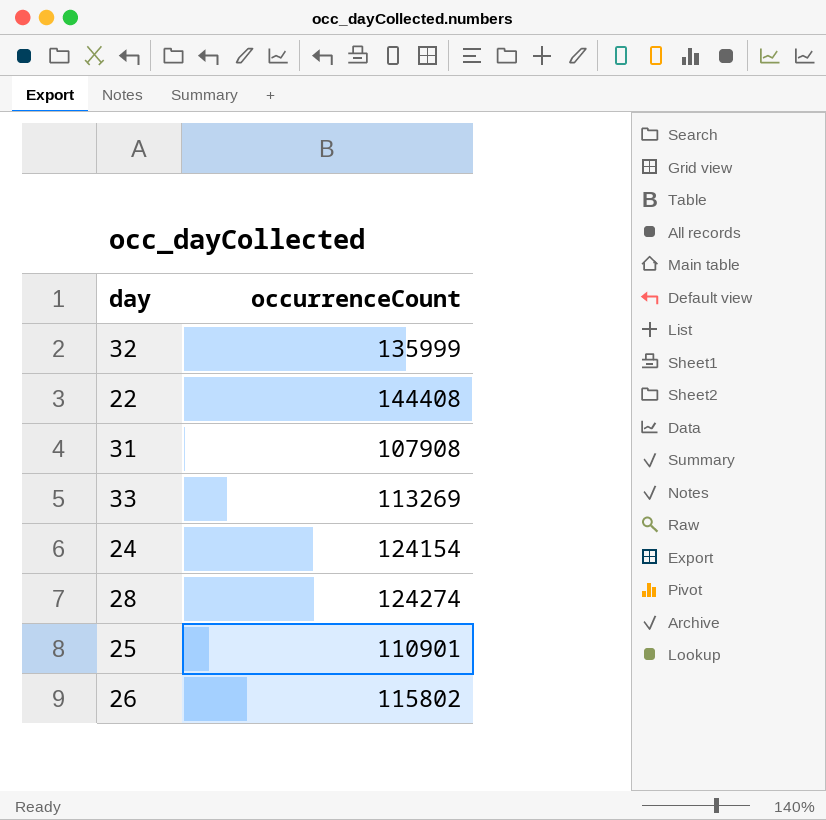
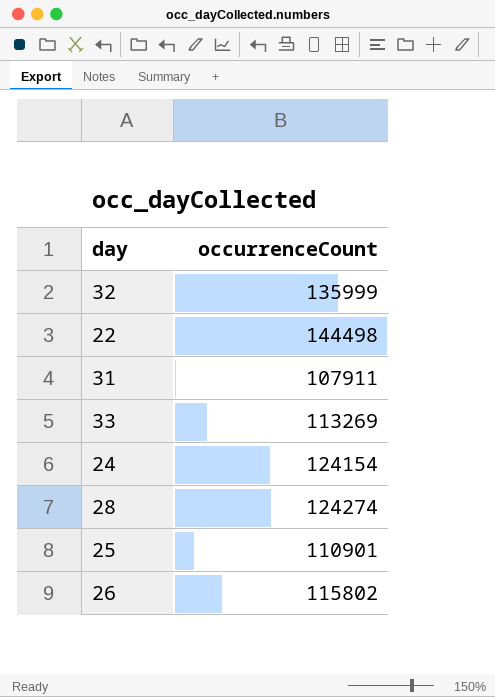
22 | occurrenceCount: 144408 -> 144498
31 | occurrenceCount: 107908 -> 107911

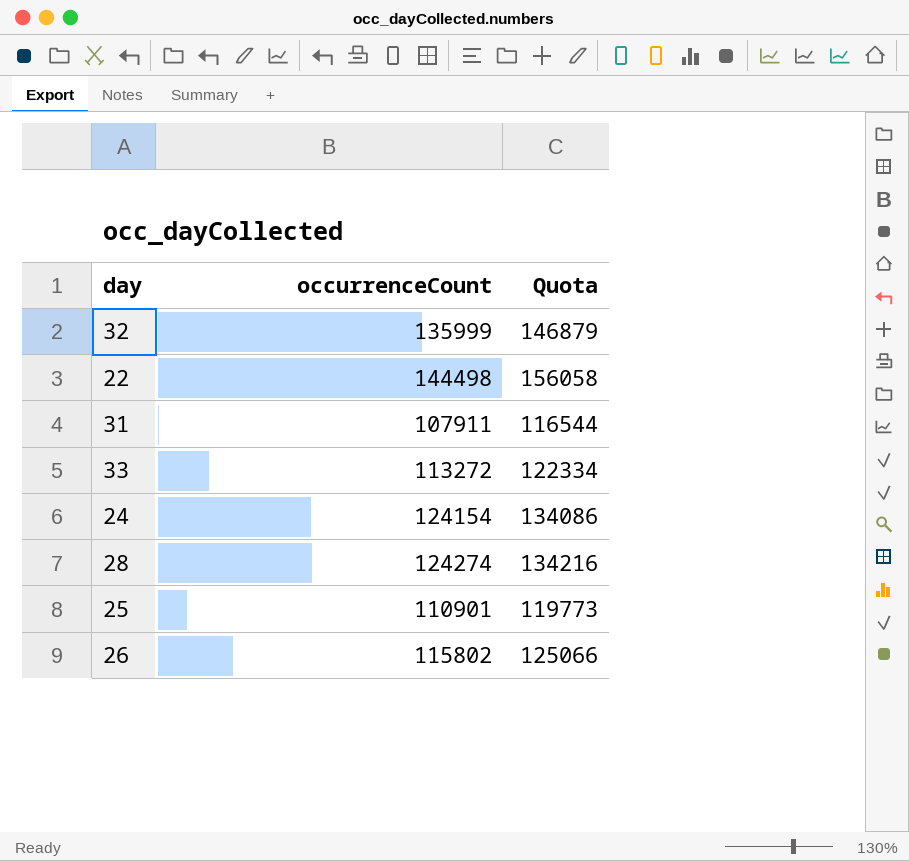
column Quota | formula: none -> [occurrenceCount] * 1.08
33 | occurrenceCount: 113269 -> 113272

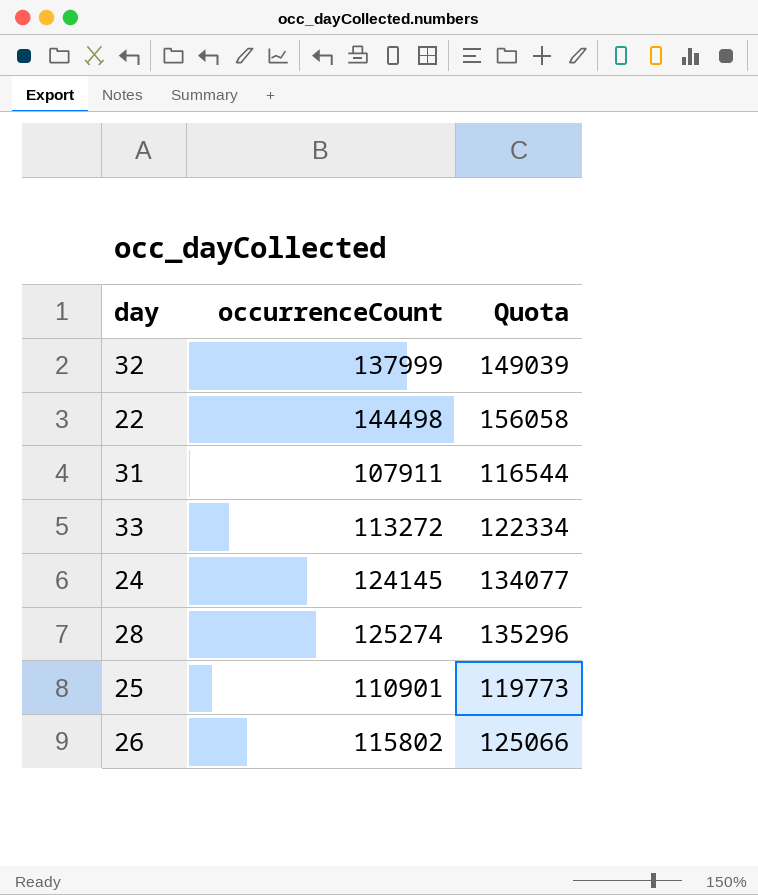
32 | occurrenceCount: 135999 -> 137999
32 | Quota: 146879 -> 149039
24 | occurrenceCount: 124154 -> 124145
24 | Quota: 134086 -> 134077
28 | occurrenceCount: 124274 -> 125274
28 | Quota: 134216 -> 135296

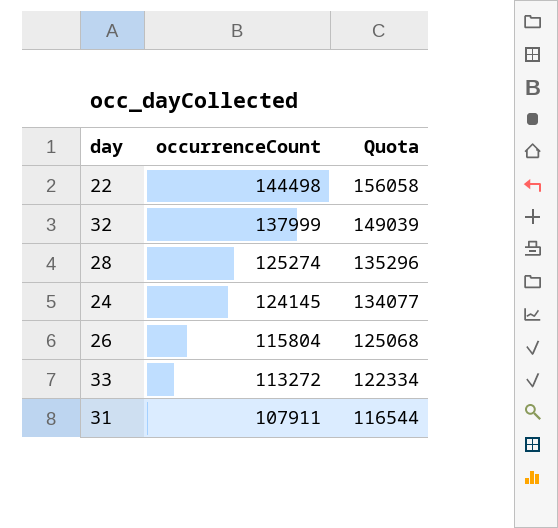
row order: none -> occurrenceCount descending
row 25: 110901 | 119773 -> none
26 | occurrenceCount: 115802 -> 115804
26 | Quota: 125066 -> 125068

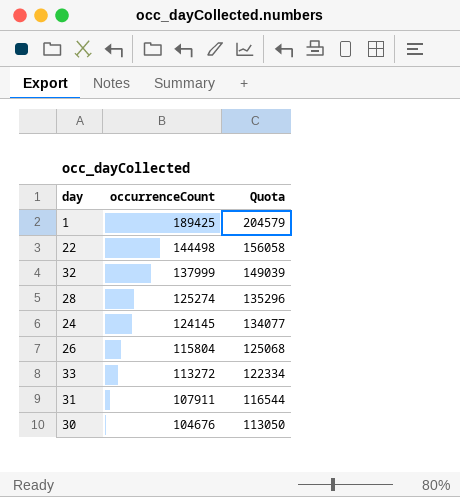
row 1: none -> 189425 | 204579
row 30: none -> 104676 | 113050

